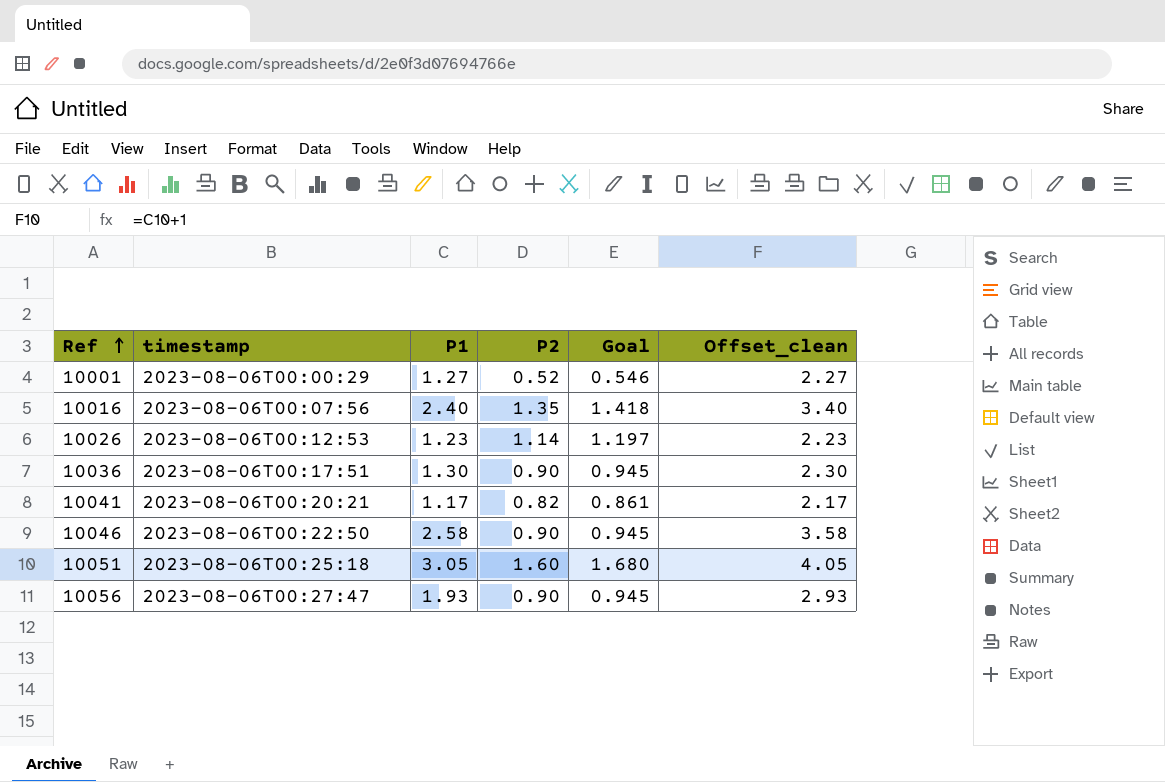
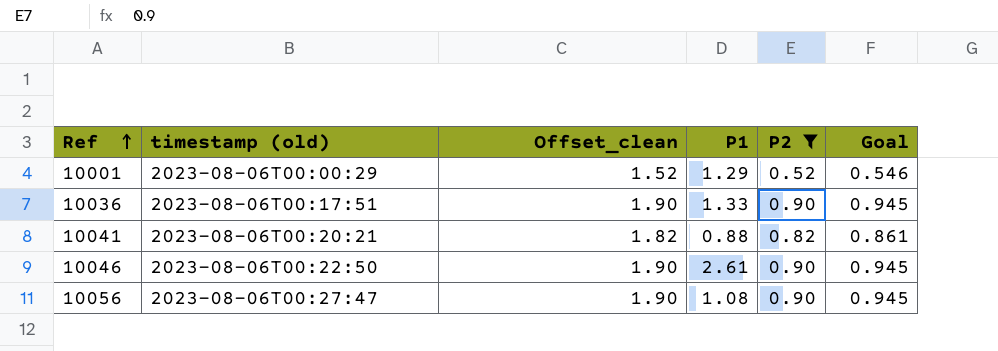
filter: none -> P2 <= 0.90
column name: timestamp -> timestamp (old)
column Offset_clean | formula: [P1] + 1 -> [P2] + 1
column Offset_clean | position: 6 -> 3
10001 | P1: 1.27 -> 1.29
10036 | P1: 1.30 -> 1.33
10041 | P1: 1.17 -> 0.88
10046 | P1: 2.58 -> 2.61
10056 | P1: 1.93 -> 1.08

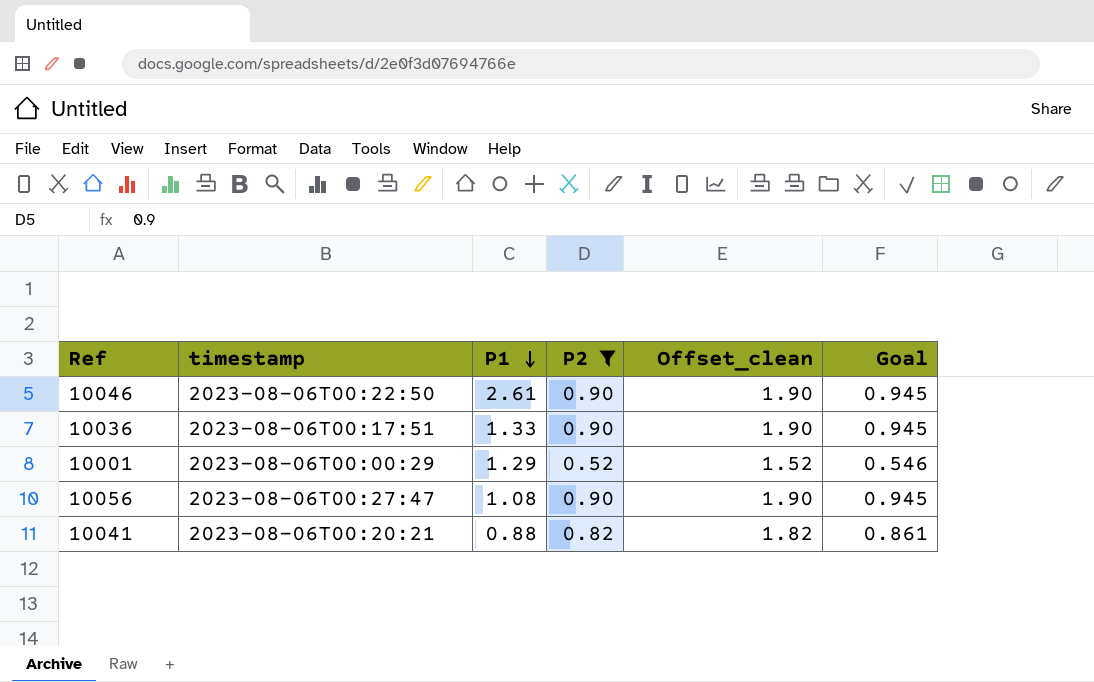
row order: Ref ascending -> P1 descending
column name: timestamp (old) -> timestamp
column Offset_clean | position: 3 -> 5

